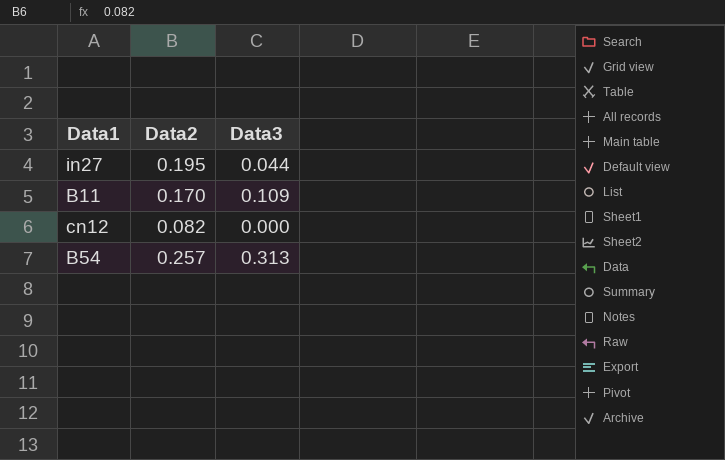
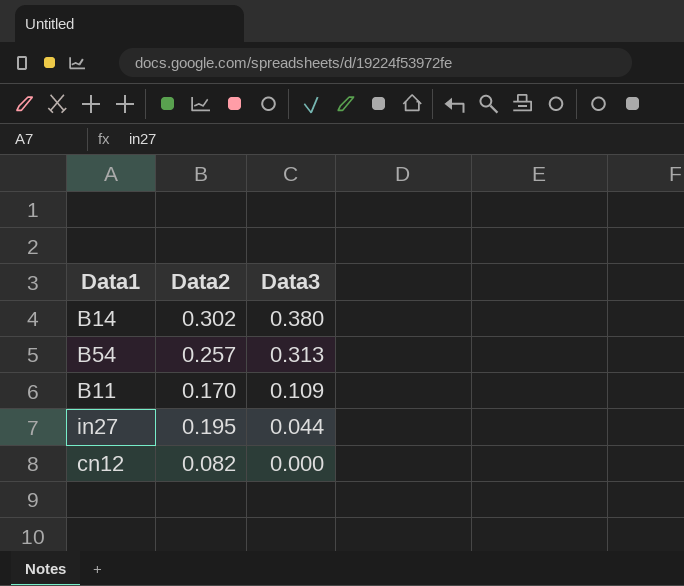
row order: none -> Data3 descending
row B14: none -> 0.302 | 0.380

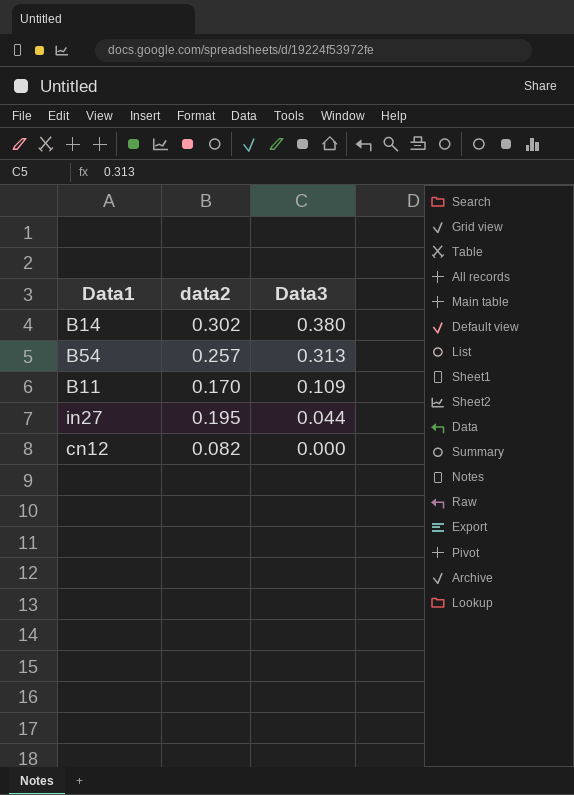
column name: Data2 -> data2

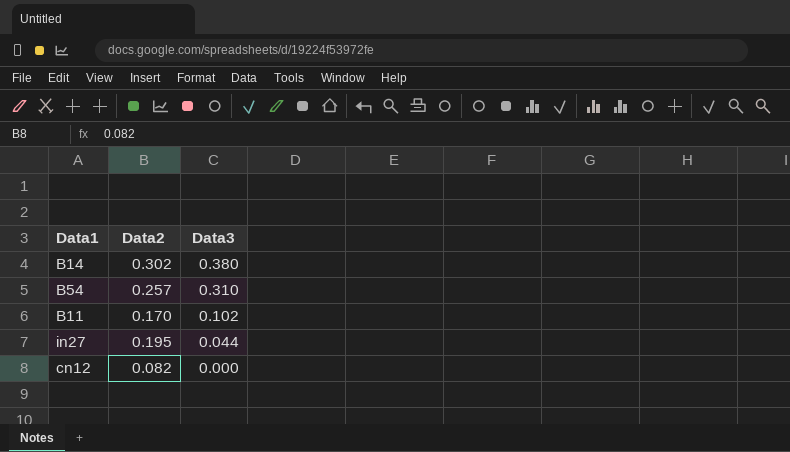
column name: data2 -> Data2
B54 | Data3: 0.313 -> 0.310
B11 | Data3: 0.109 -> 0.102

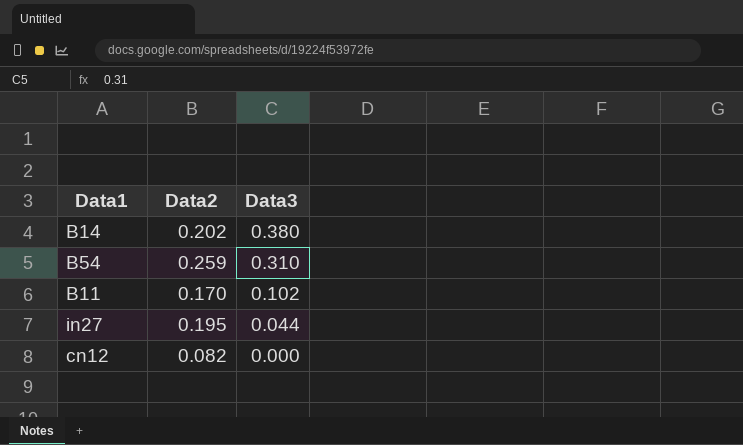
B14 | Data2: 0.302 -> 0.202
B54 | Data2: 0.257 -> 0.259

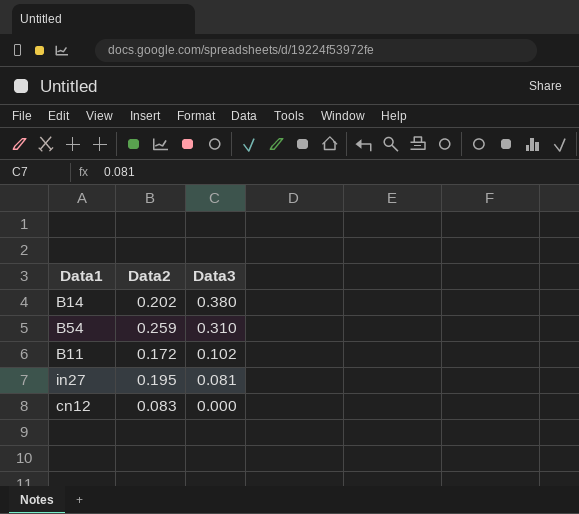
B11 | Data2: 0.170 -> 0.172
in27 | Data3: 0.044 -> 0.081
cn12 | Data2: 0.082 -> 0.083

